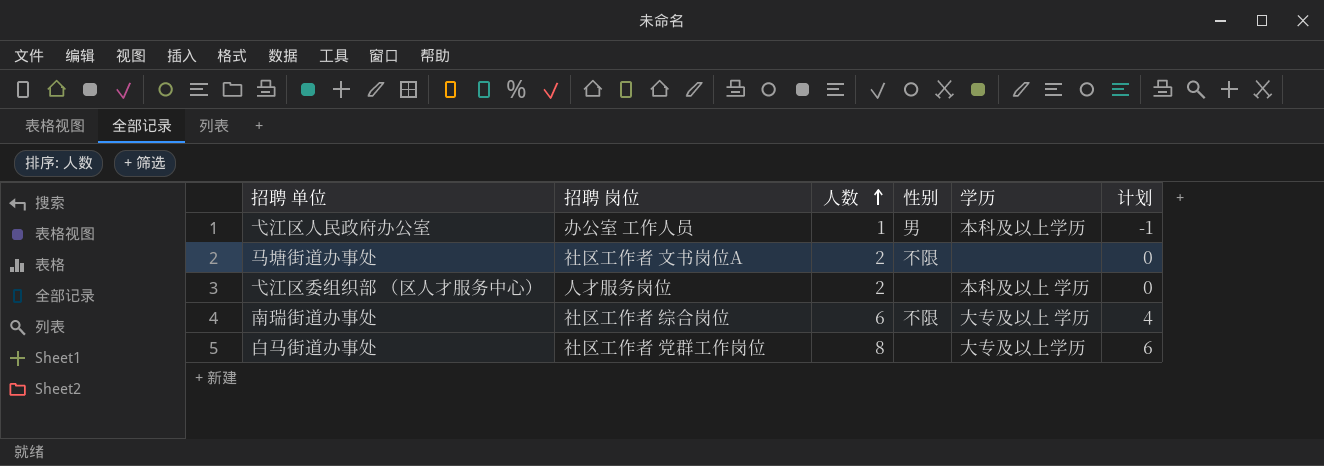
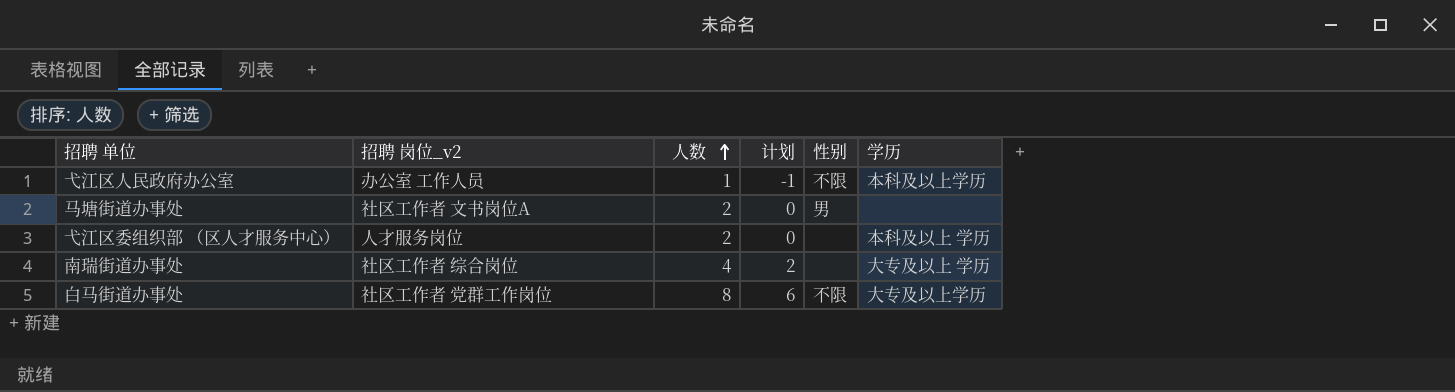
column name: 招聘 岗位 -> 招聘 岗位_v2
column 计划 | position: 6 -> 4
弋江区人民政府办公室 | 性别: 男 -> 不限
马塘街道办事处 | 性别: 不限 -> 男
南瑞街道办事处 | 人数: 6 -> 4
南瑞街道办事处 | 计划: 4 -> 2
南瑞街道办事处 | 性别: 不限 -> none
白马街道办事处 | 性别: none -> 不限

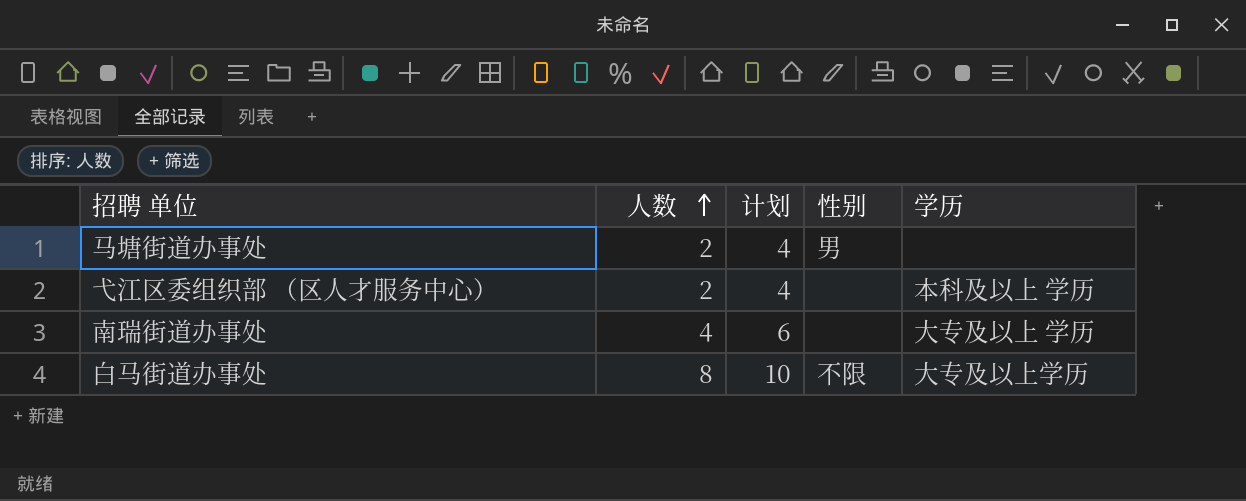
column 招聘 岗位_v2 | position: 2 -> none
column 计划 | formula: [人数] - 2 -> [人数] + 2
row 弋江区人民政府办公室: 办公室 工作人员 | 1 | -1 | 不限 | 本科及以上学历 -> none

